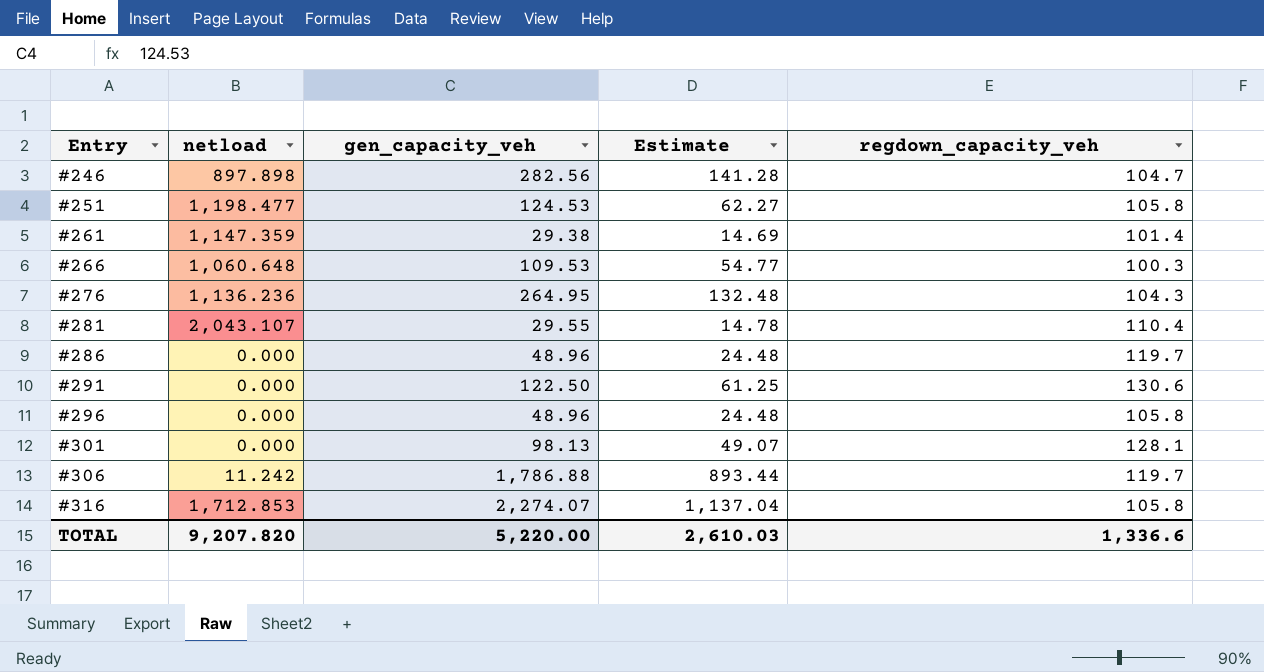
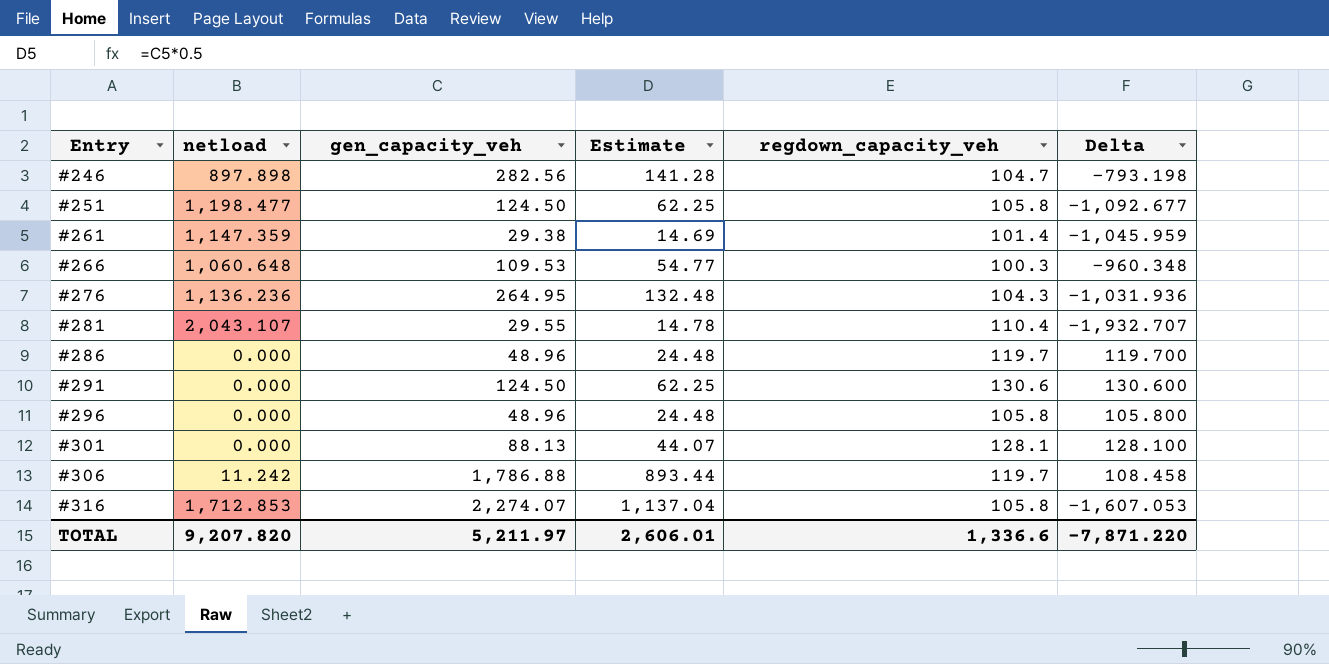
column Delta | formula: none -> [regdown_capacity_veh] - [netload]
#251 | gen_capacity_veh: 124.53 -> 124.50
#251 | Estimate: 62.27 -> 62.25
#291 | gen_capacity_veh: 122.50 -> 124.50
#291 | Estimate: 61.25 -> 62.25
#301 | gen_capacity_veh: 98.13 -> 88.13
#301 | Estimate: 49.07 -> 44.07
TOTAL | gen_capacity_veh: 5,220.00 -> 5,211.97
TOTAL | Estimate: 2,610.03 -> 2,606.01

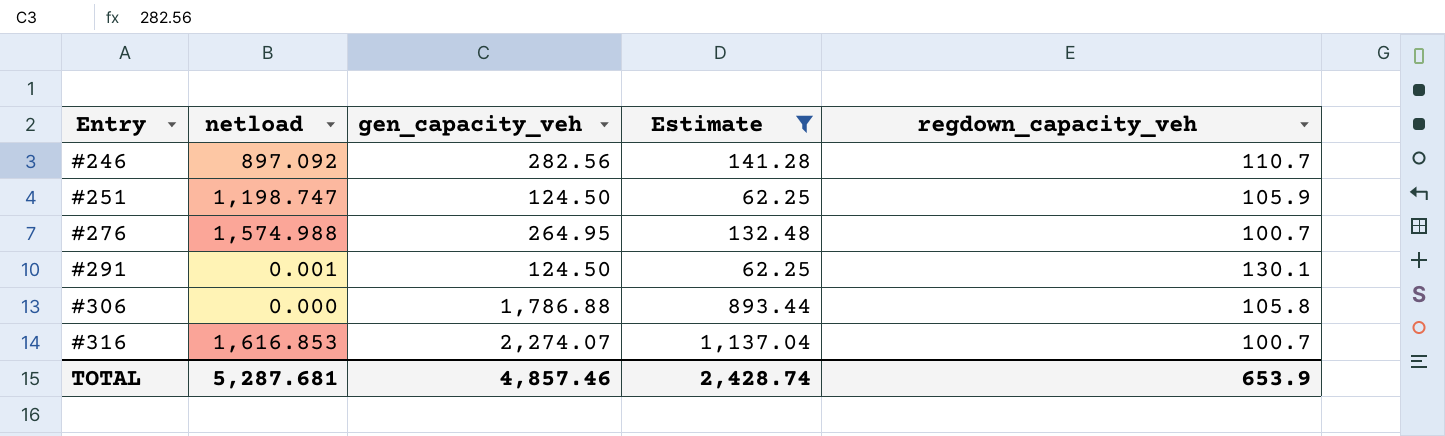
filter: none -> Estimate >= 62.25
column Delta | formula: [regdown_capacity_veh] - [netload] -> none
#246 | netload: 897.898 -> 897.092
#246 | regdown_capacity_veh: 104.7 -> 110.7
#251 | netload: 1,198.477 -> 1,198.747
#251 | regdown_capacity_veh: 105.8 -> 105.9
#276 | netload: 1,136.236 -> 1,574.988
#276 | regdown_capacity_veh: 104.3 -> 100.7
#291 | netload: 0.000 -> 0.001
#291 | regdown_capacity_veh: 130.6 -> 130.1
#306 | netload: 11.242 -> 0.000
#306 | regdown_capacity_veh: 119.7 -> 105.8
#316 | netload: 1,712.853 -> 1,616.853
#316 | regdown_capacity_veh: 105.8 -> 100.7
TOTAL | netload: 9,207.820 -> 5,287.681
TOTAL | gen_capacity_veh: 5,211.97 -> 4,857.46
TOTAL | Estimate: 2,606.01 -> 2,428.74
TOTAL | regdown_capacity_veh: 1,336.6 -> 653.9

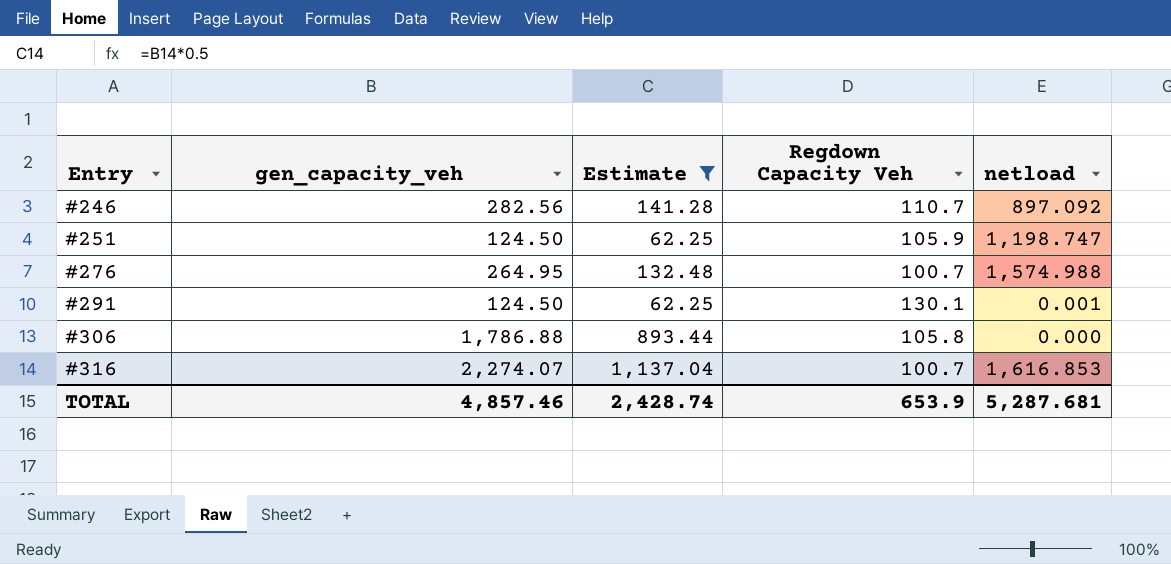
column name: regdown_capacity_veh -> Regdown Capacity Veh
column netload | position: 2 -> 5

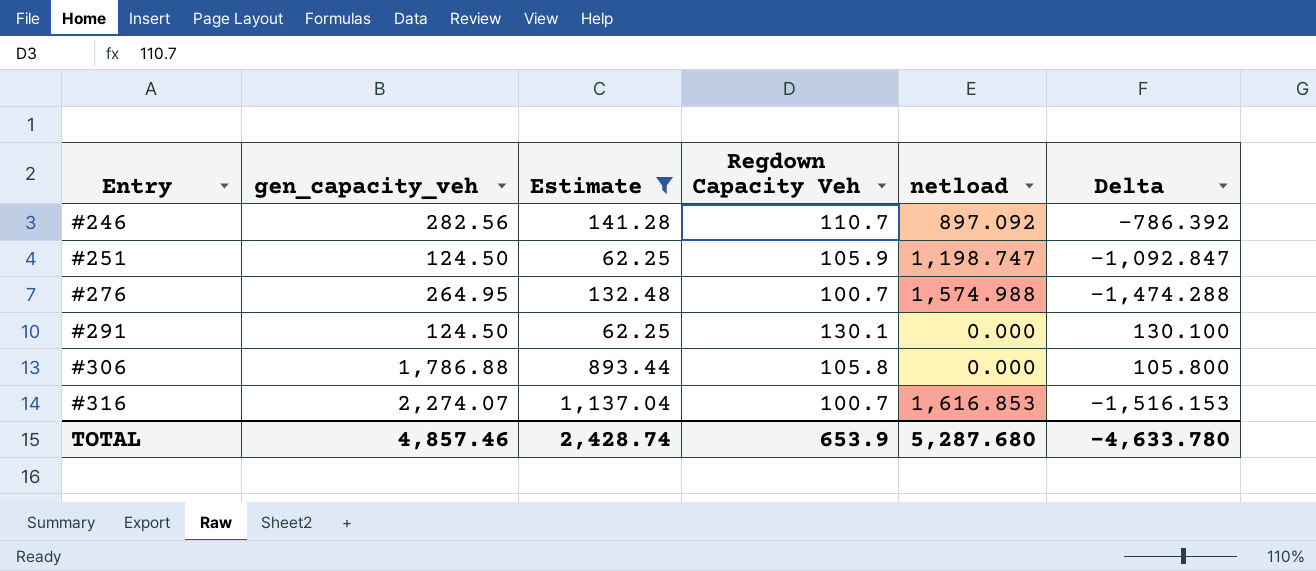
column Delta | formula: none -> [Regdown Capacity Veh] - [netload]
#291 | netload: 0.001 -> 0.000
TOTAL | netload: 5,287.681 -> 5,287.680

